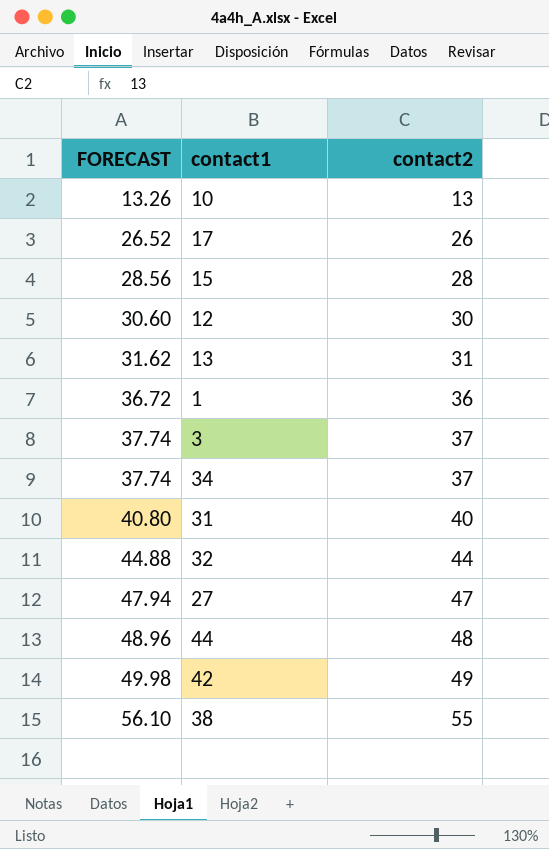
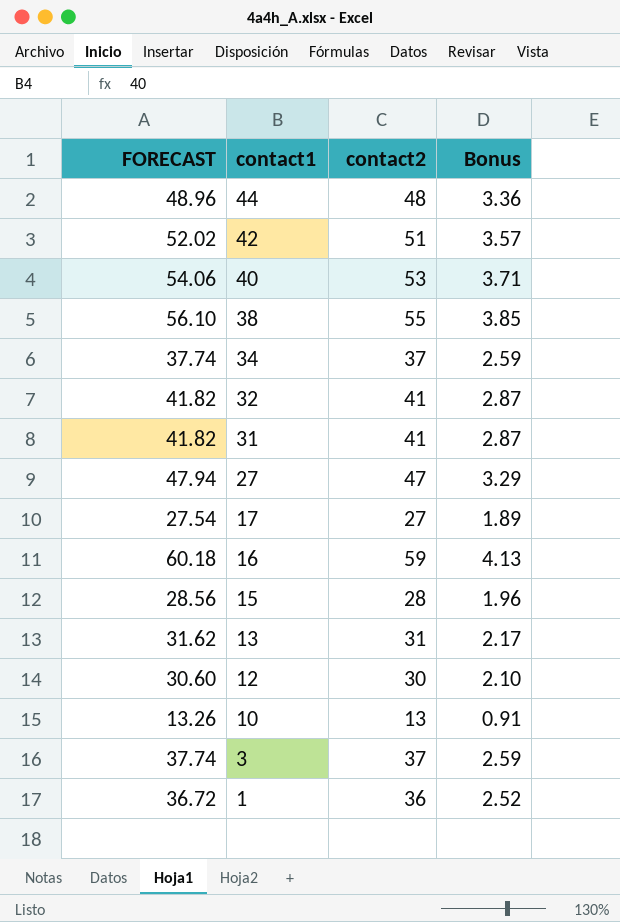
row order: FORECAST ascending -> contact1 descending
column Bonus | formula: none -> [contact2] * 0.07
42 | FORECAST: 49.98 -> 52.02
42 | contact2: 49 -> 51
row 40: none -> 54.06 | 53 | 3.71
32 | FORECAST: 44.88 -> 41.82
32 | contact2: 44 -> 41
31 | FORECAST: 40.80 -> 41.82
31 | contact2: 40 -> 41
17 | FORECAST: 26.52 -> 27.54
17 | contact2: 26 -> 27
row 16: none -> 60.18 | 59 | 4.13

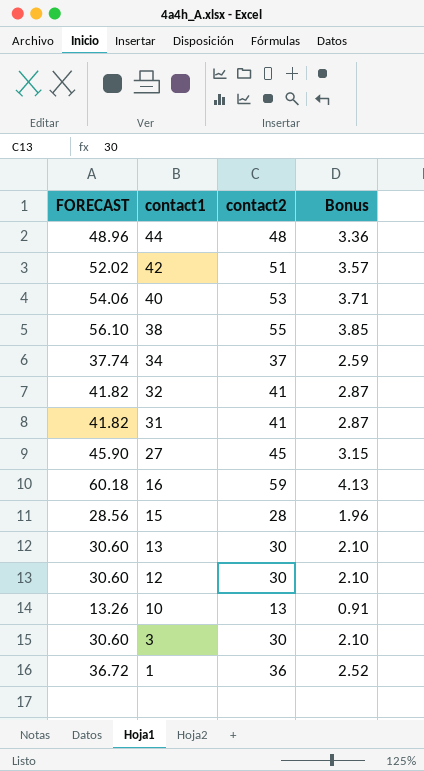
row 17: 27.54 | 27 | 1.89 -> none
27 | FORECAST: 47.94 -> 45.90
27 | contact2: 47 -> 45
27 | Bonus: 3.29 -> 3.15
13 | FORECAST: 31.62 -> 30.60
13 | contact2: 31 -> 30
13 | Bonus: 2.17 -> 2.10
3 | FORECAST: 37.74 -> 30.60
3 | contact2: 37 -> 30
3 | Bonus: 2.59 -> 2.10

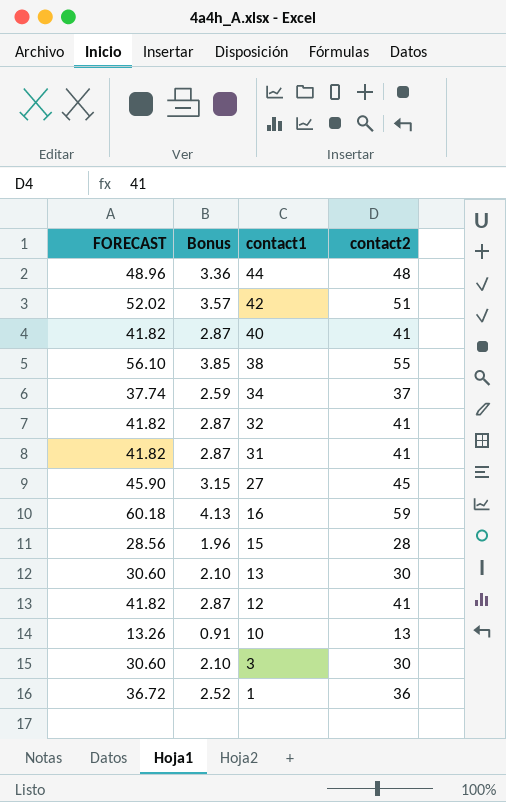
column Bonus | position: 4 -> 2
40 | FORECAST: 54.06 -> 41.82
40 | Bonus: 3.71 -> 2.87
40 | contact2: 53 -> 41
12 | FORECAST: 30.60 -> 41.82
12 | Bonus: 2.10 -> 2.87
12 | contact2: 30 -> 41

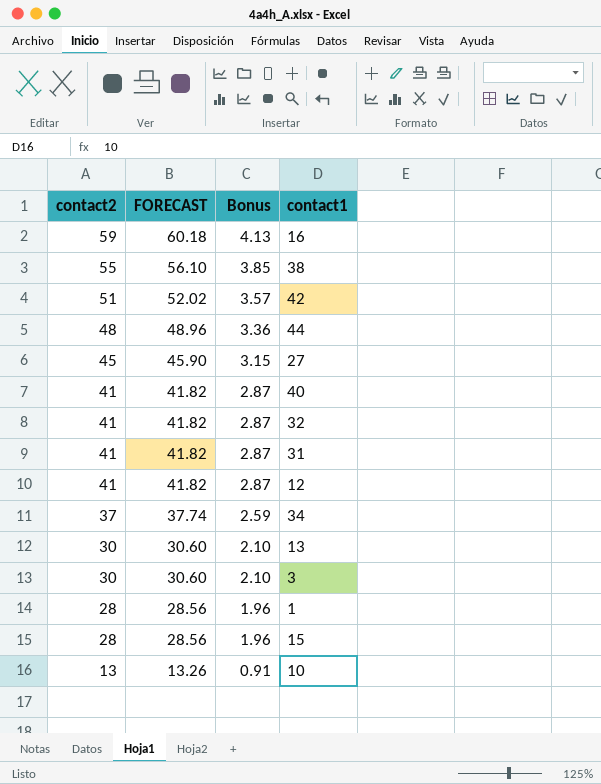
row order: contact1 descending -> contact2 descending
column contact2 | position: 4 -> 1
1 | contact2: 36 -> 28
1 | FORECAST: 36.72 -> 28.56
1 | Bonus: 2.52 -> 1.96

